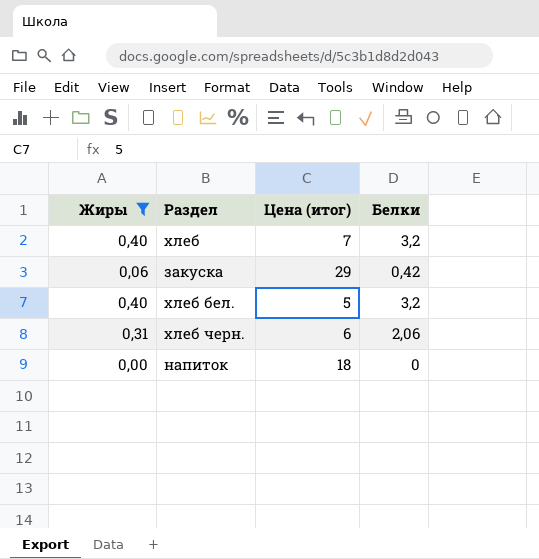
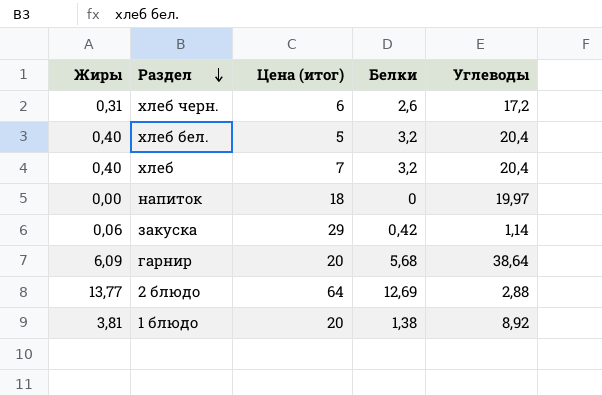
filter: Жиры <= 0,40 -> none
row order: none -> Раздел descending
column Углеводы | position: none -> 5
хлеб черн. | Белки: 2,06 -> 2,6

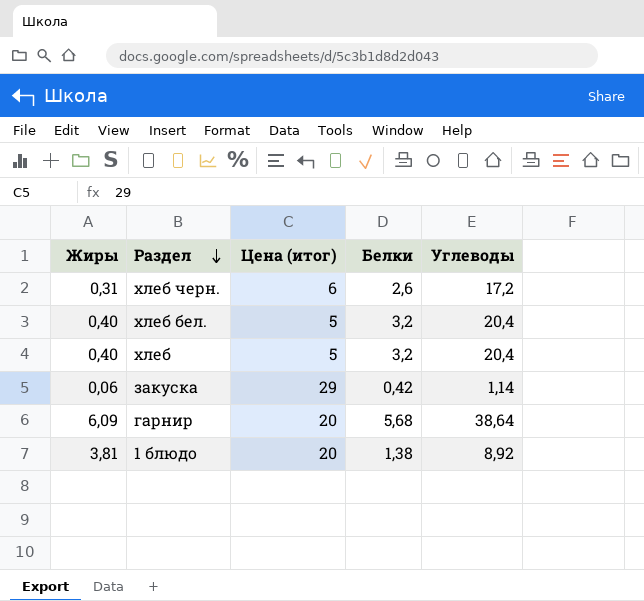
row напиток: 0,00 | 18 | 0 | 19,97 -> none
row 2 блюдо: 13,77 | 64 | 12,69 | 2,88 -> none
хлеб | Цена (итог): 7 -> 5

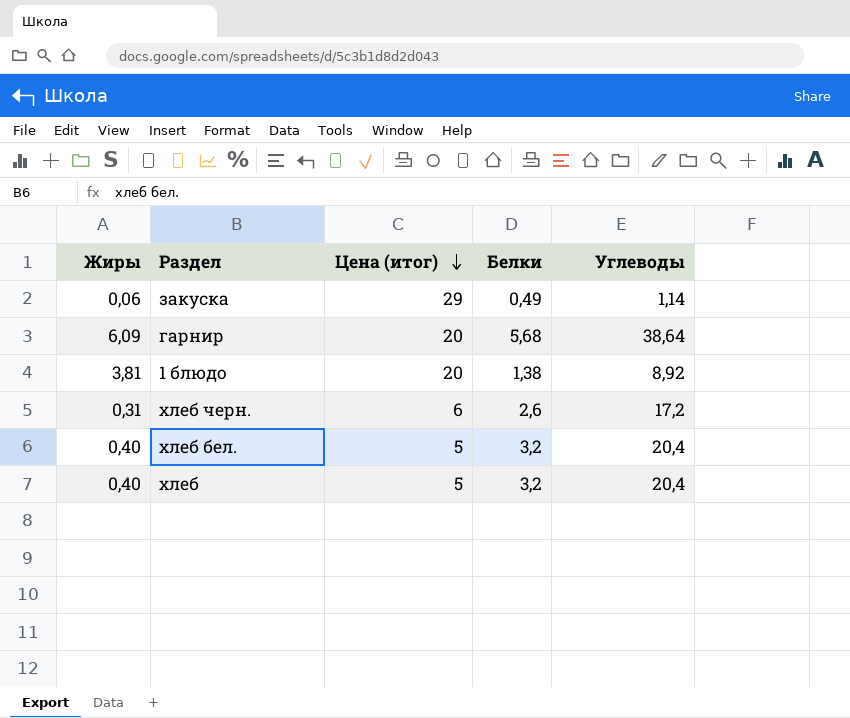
row order: Раздел descending -> Цена (итог) descending
закуска | Белки: 0,42 -> 0,49

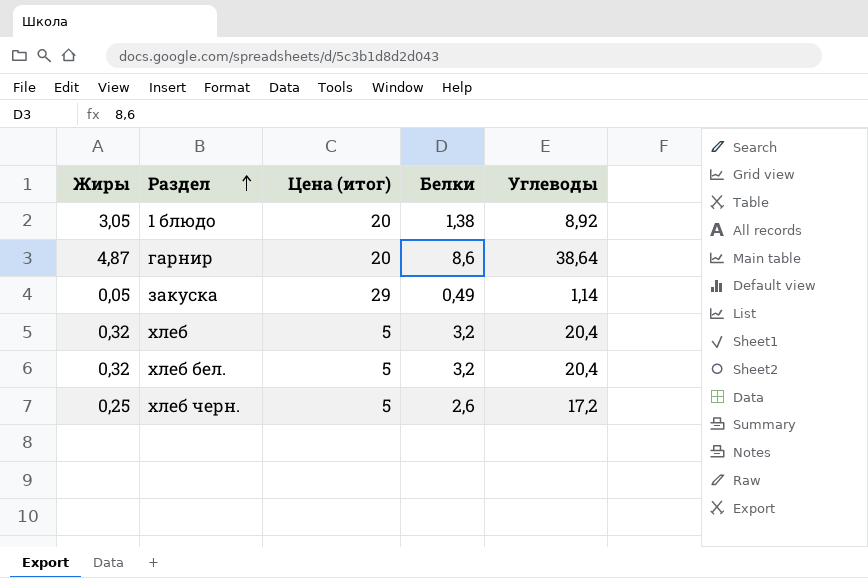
row order: Цена (итог) descending -> Раздел ascending
1 блюдо | Жиры: 3,81 -> 3,05
гарнир | Жиры: 6,09 -> 4,87
гарнир | Белки: 5,68 -> 8,6
закуска | Жиры: 0,06 -> 0,05
хлеб | Жиры: 0,40 -> 0,32
хлеб бел. | Жиры: 0,40 -> 0,32
хлеб черн. | Жиры: 0,31 -> 0,25
хлеб черн. | Цена (итог): 6 -> 5

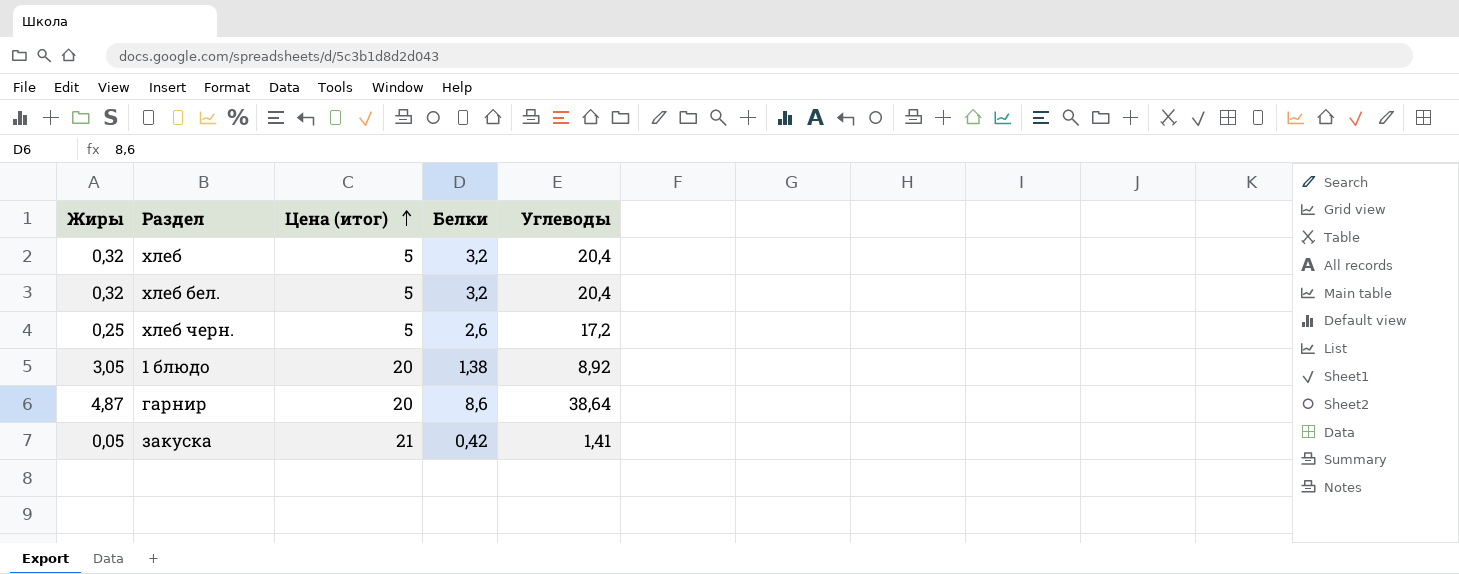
row order: Раздел ascending -> Цена (итог) ascending
закуска | Цена (итог): 29 -> 21
закуска | Белки: 0,49 -> 0,42
закуска | Углеводы: 1,14 -> 1,41

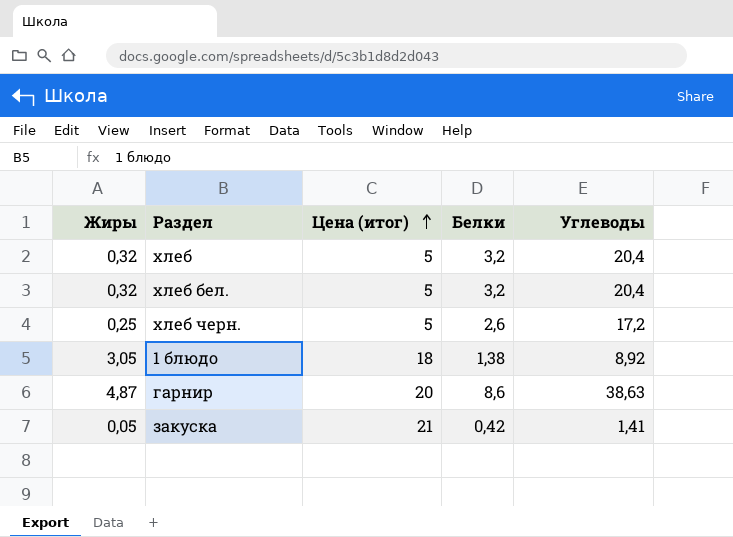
1 блюдо | Цена (итог): 20 -> 18
гарнир | Углеводы: 38,64 -> 38,63

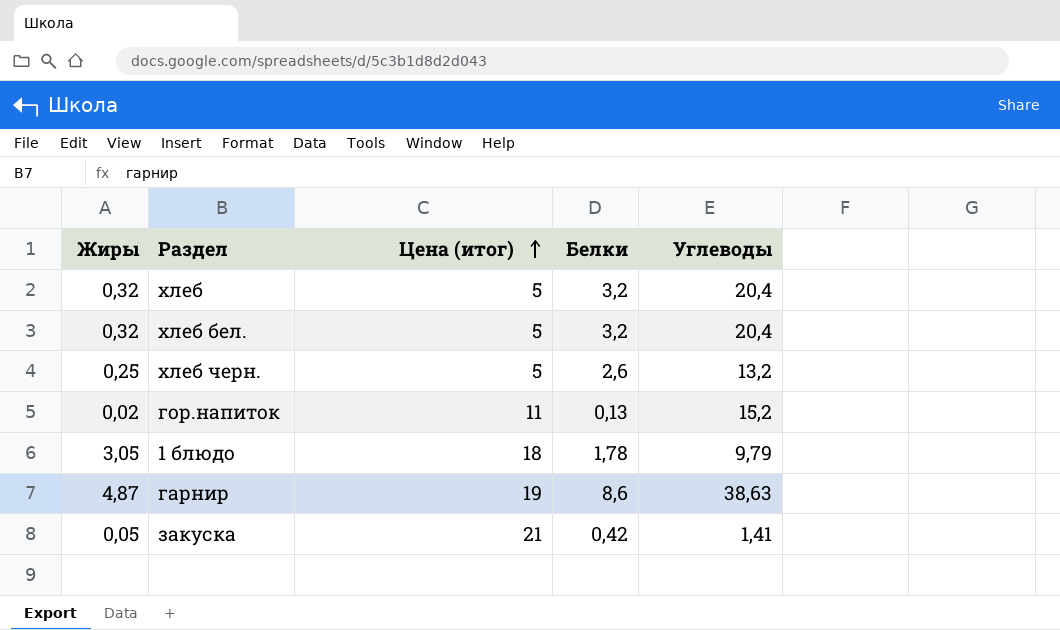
хлеб черн. | Углеводы: 17,2 -> 13,2
row гор.напиток: none -> 0,02 | 11 | 0,13 | 15,2
1 блюдо | Белки: 1,38 -> 1,78
1 блюдо | Углеводы: 8,92 -> 9,79
гарнир | Цена (итог): 20 -> 19

